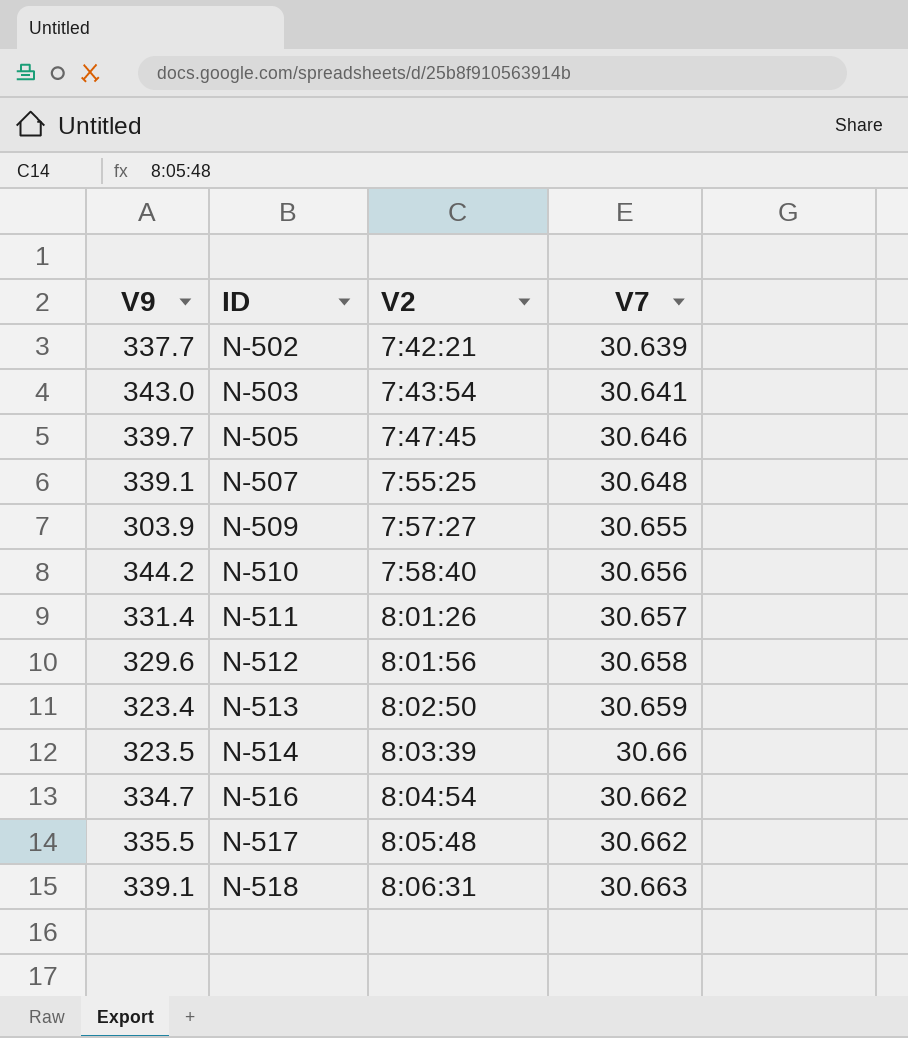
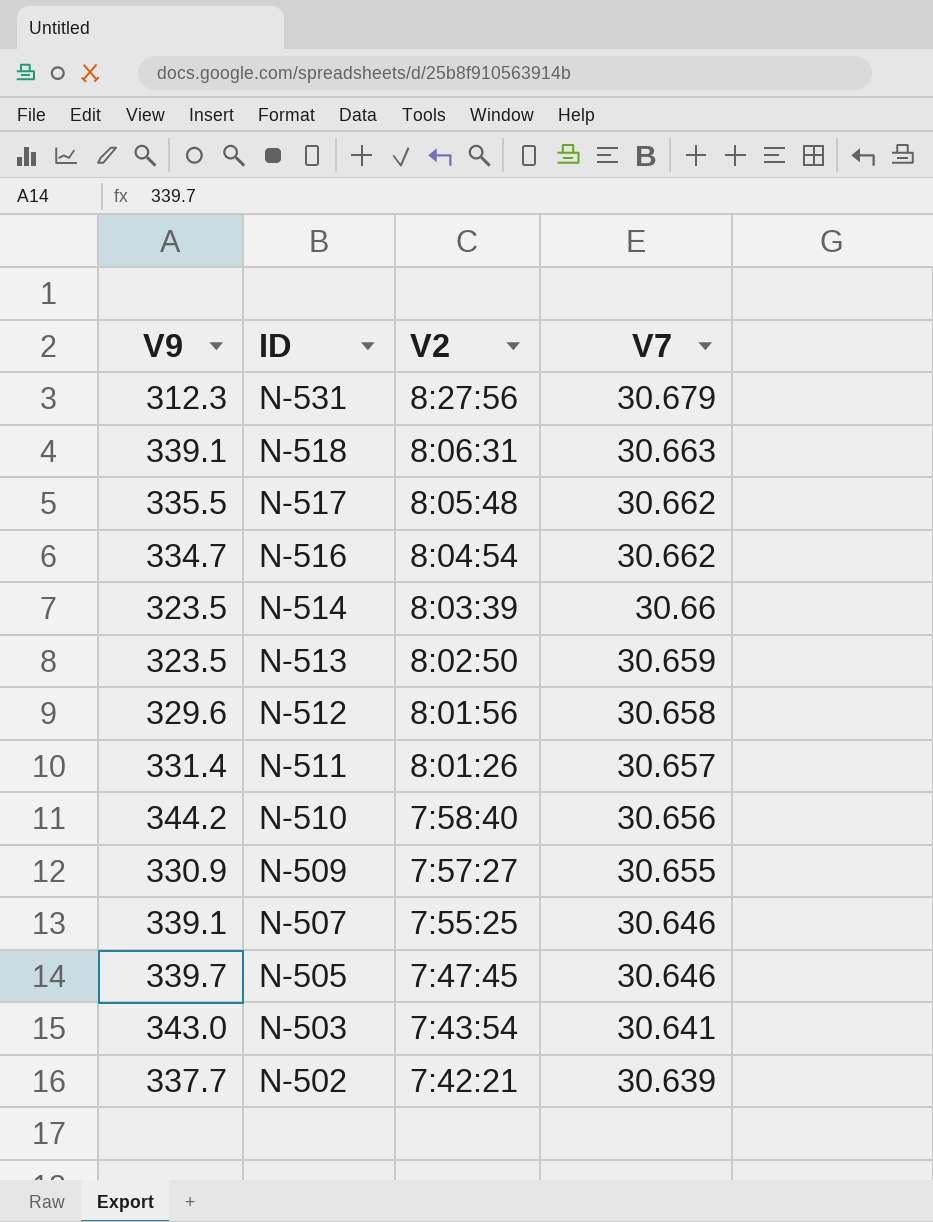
row order: ID ascending -> ID descending
row N-531: none -> 312.3 | 8:27:56 | 30.679
N-513 | V9: 323.4 -> 323.5
N-509 | V9: 303.9 -> 330.9
N-507 | V7: 30.648 -> 30.646

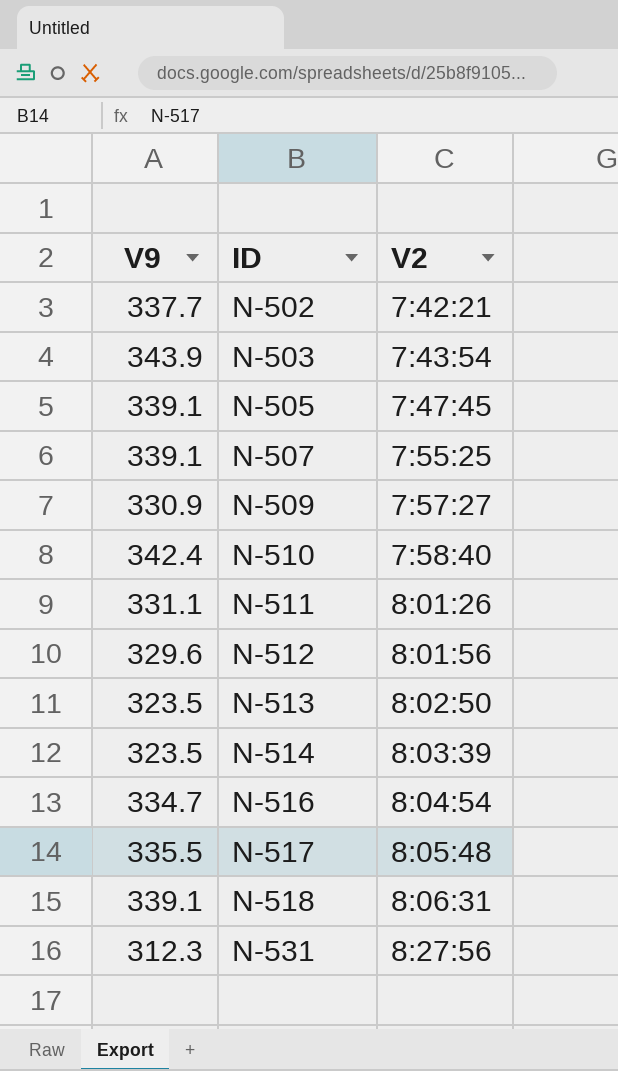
row order: ID descending -> ID ascending
column V7 | position: 4 -> none
N-503 | V9: 343.0 -> 343.9
N-505 | V9: 339.7 -> 339.1
N-510 | V9: 344.2 -> 342.4
N-511 | V9: 331.4 -> 331.1

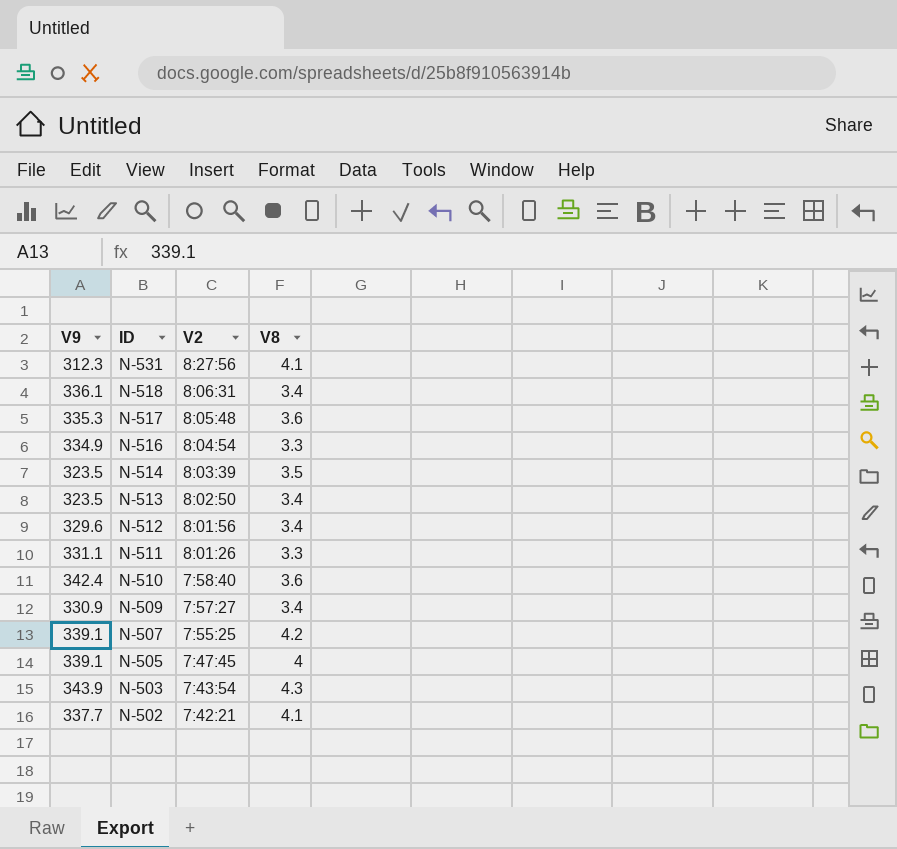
row order: ID ascending -> ID descending
column V8 | position: none -> 4
N-518 | V9: 339.1 -> 336.1
N-517 | V9: 335.5 -> 335.3
N-516 | V9: 334.7 -> 334.9

